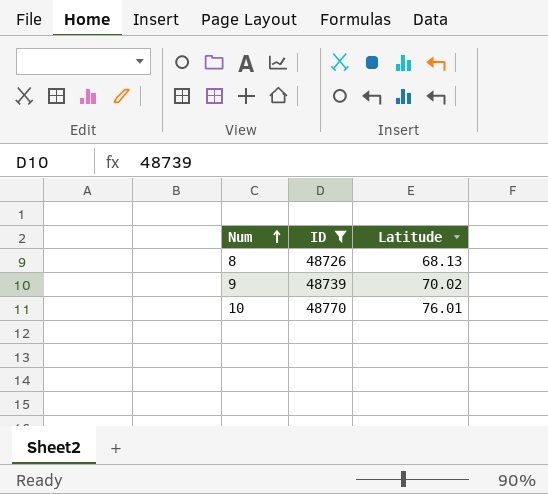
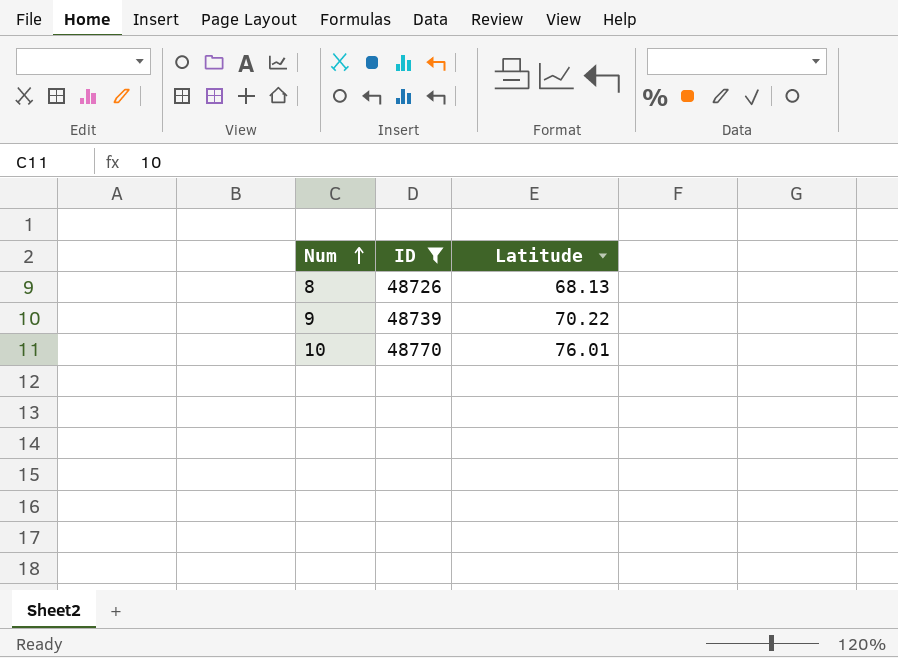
9 | Latitude: 70.02 -> 70.22

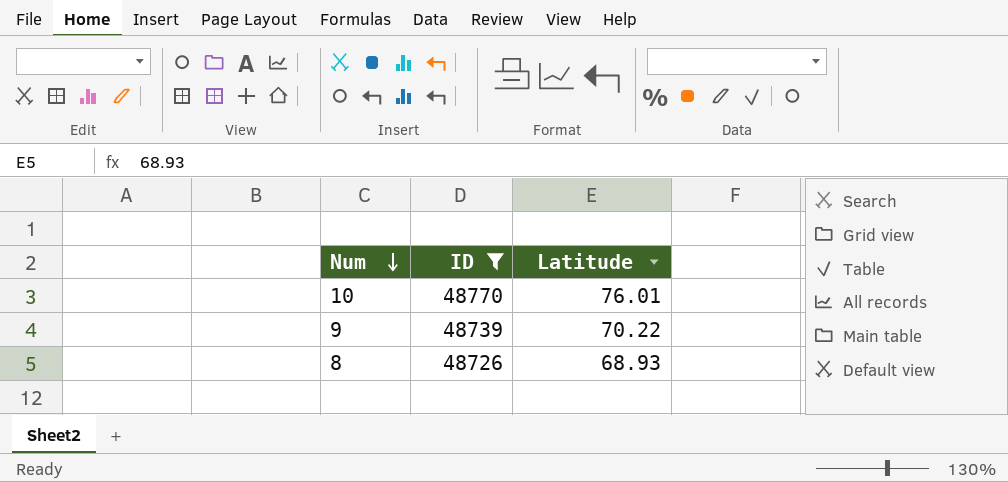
row order: Num ascending -> Num descending
8 | Latitude: 68.13 -> 68.93

